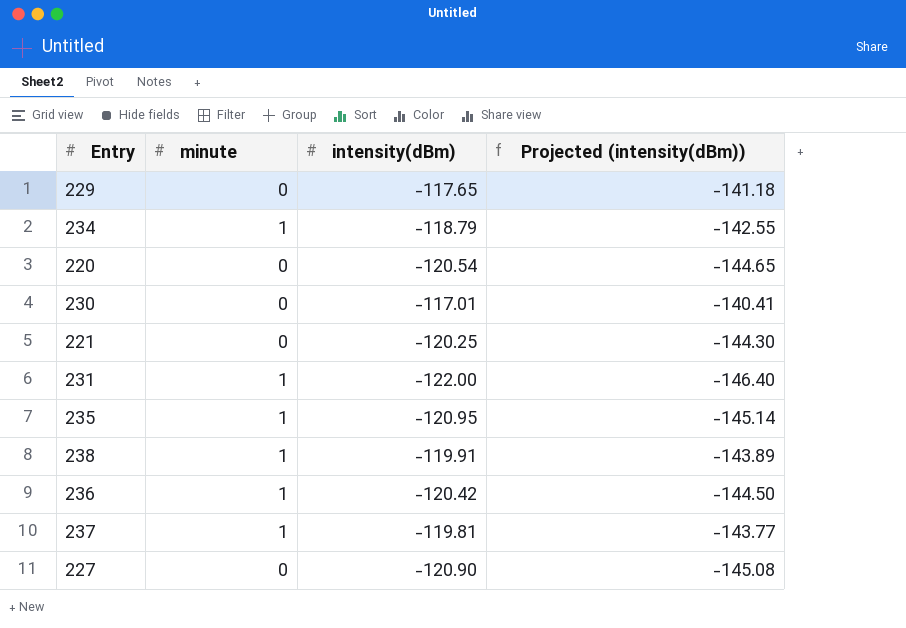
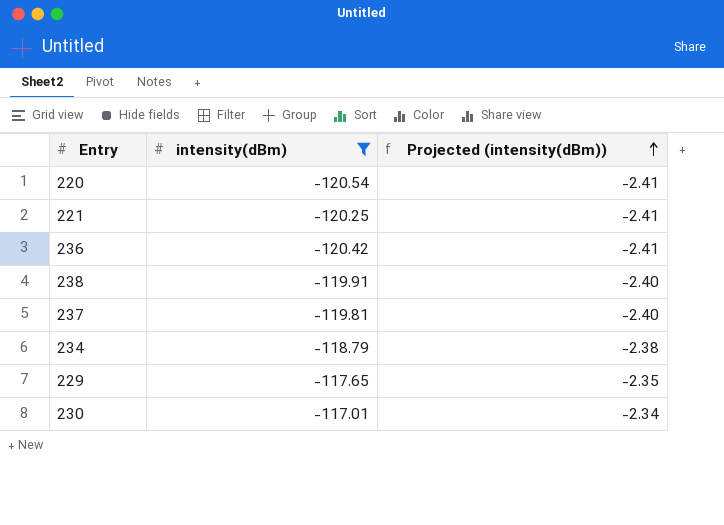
filter: none -> intensity(dBm) >= -120.54
row order: none -> Projected (intensity(dBm)) ascending
column minute | position: 2 -> none
column Projected (intensity(dBm)) | formula: [intensity(dBm)] * 1.2 -> [intensity(dBm)] * 0.02

